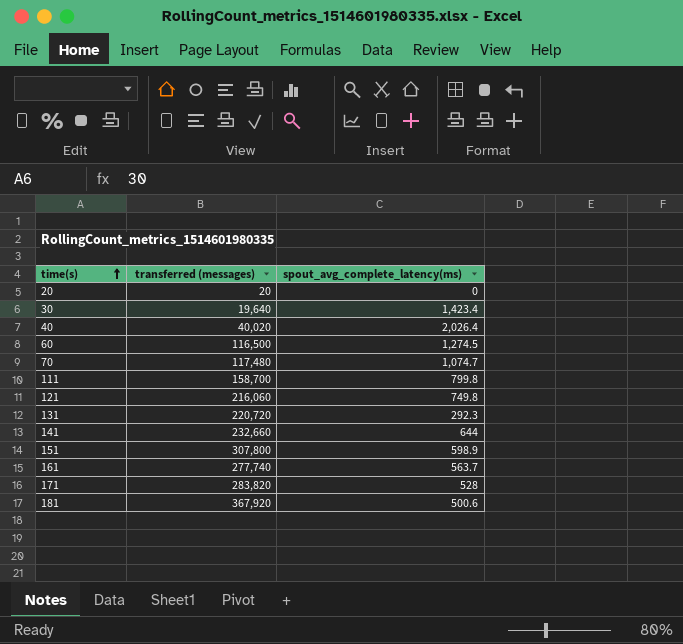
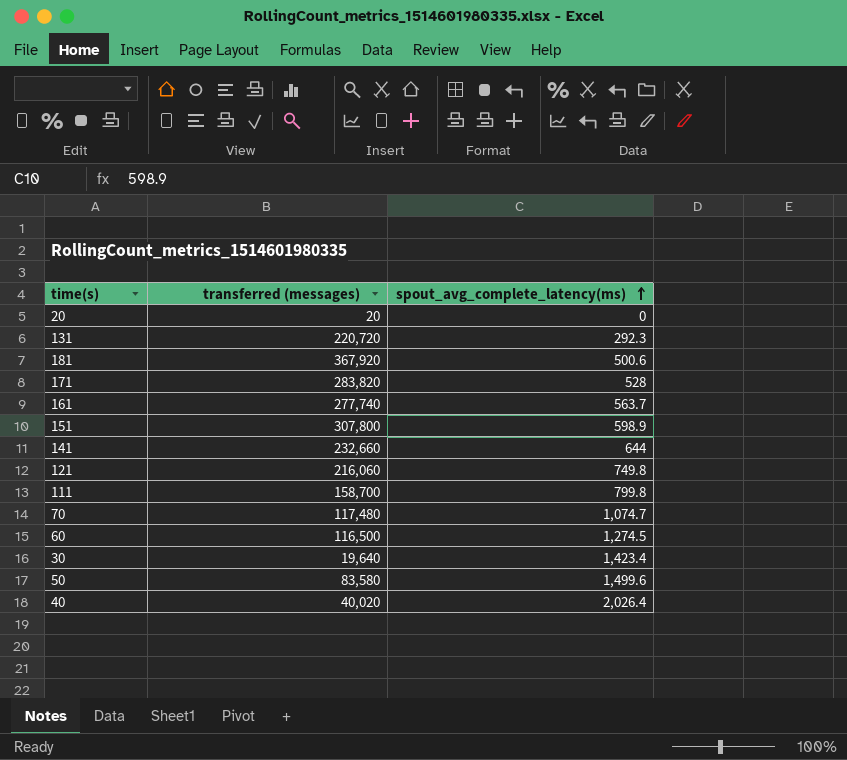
row order: time(s) ascending -> spout_avg_complete_latency(ms) ascending
row 50: none -> 83,580 | 1,499.6

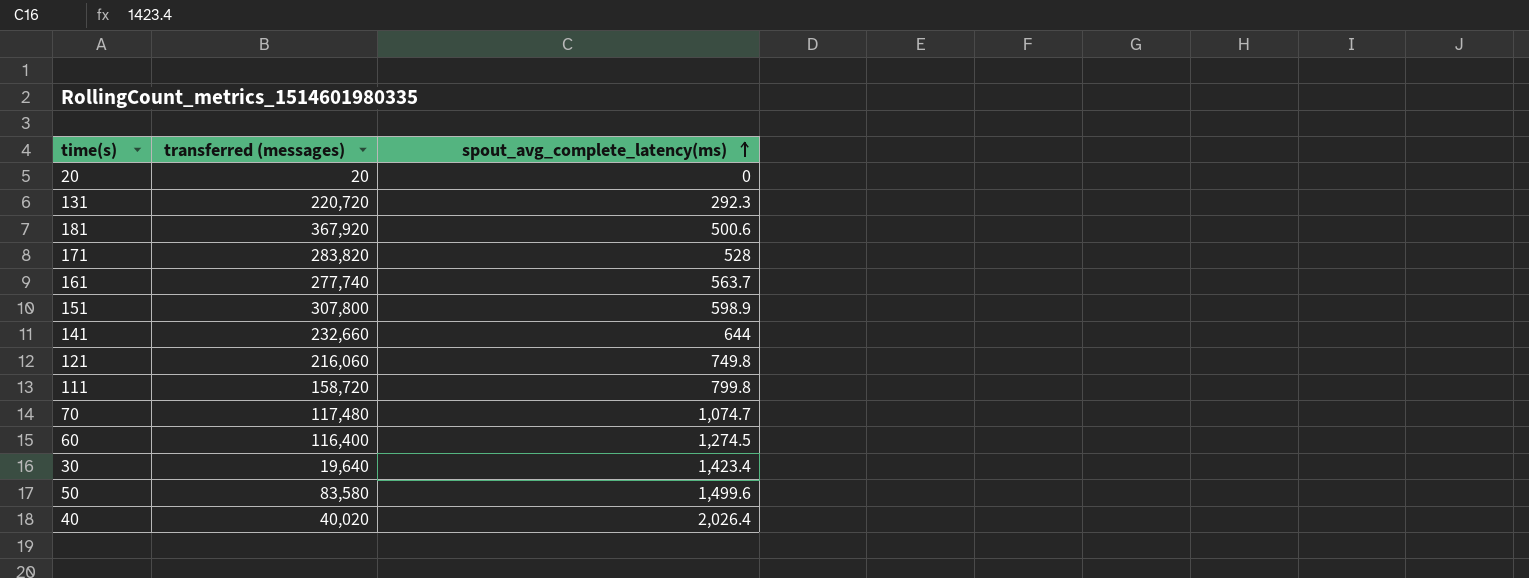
111 | transferred (messages): 158,700 -> 158,720
60 | transferred (messages): 116,500 -> 116,400

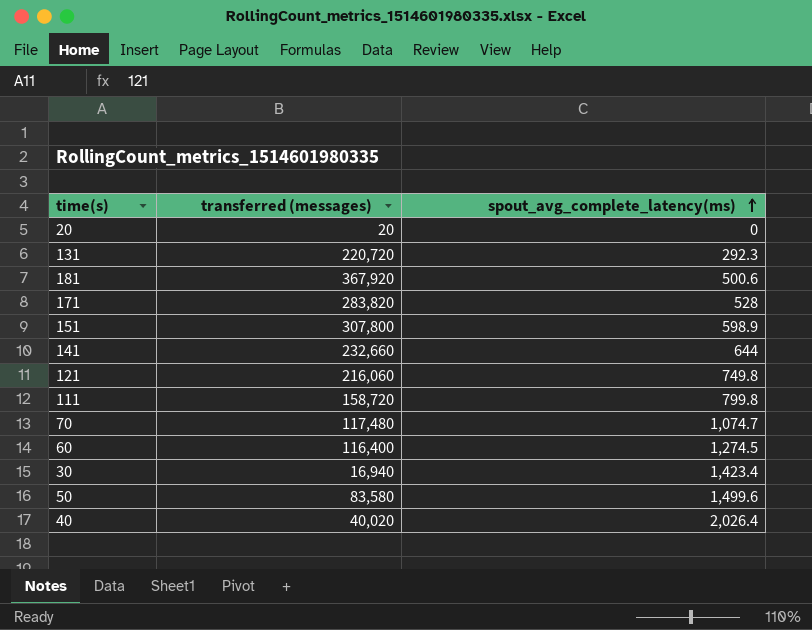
row 161: 277,740 | 563.7 -> none
30 | transferred (messages): 19,640 -> 16,940

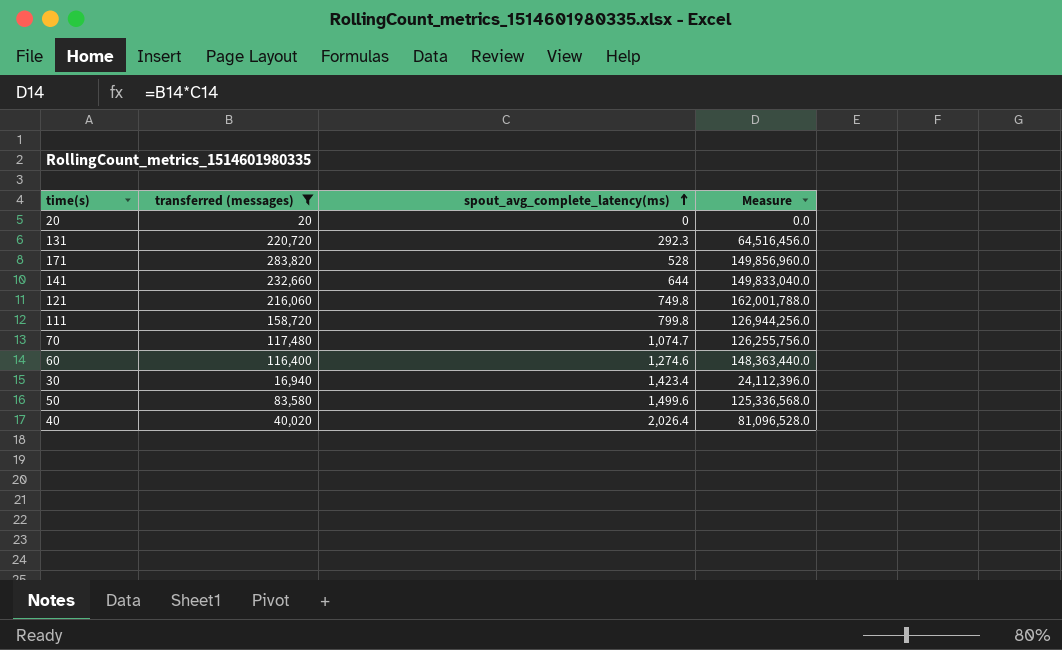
filter: none -> transferred (messages) <= 283,820
column Measure | formula: none -> [transferred (messages)] * [spout_avg_complete_latency(ms)]
60 | spout_avg_complete_latency(ms): 1,274.5 -> 1,274.6

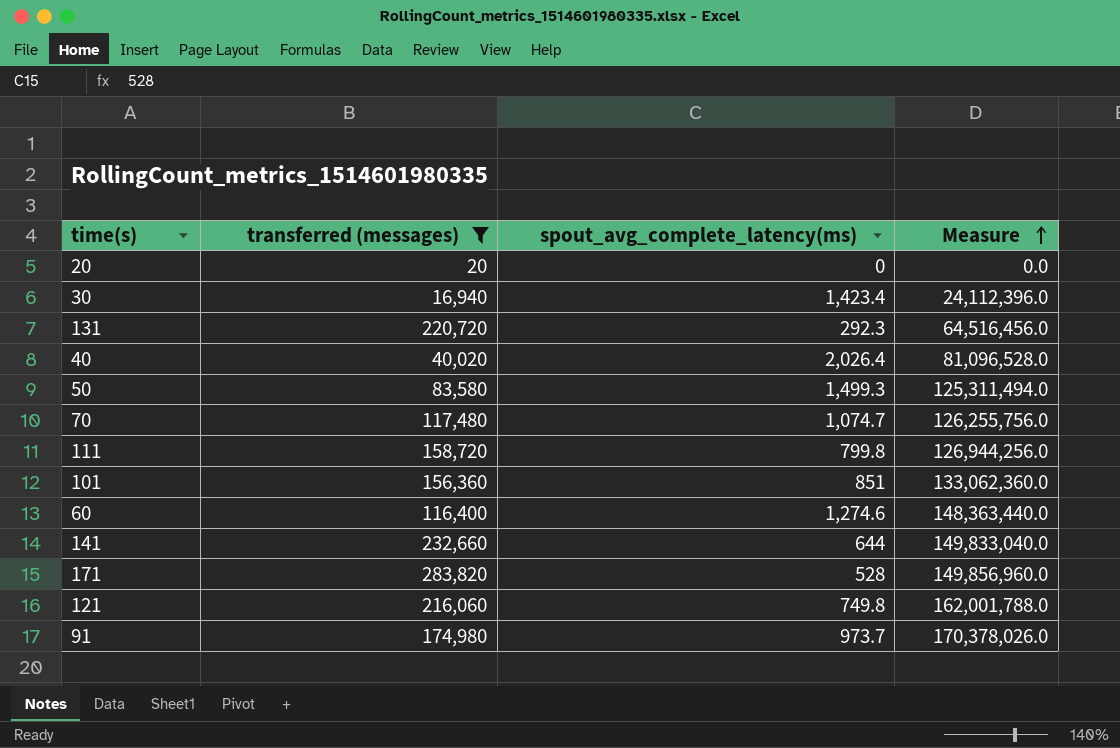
row order: spout_avg_complete_latency(ms) ascending -> Measure ascending
50 | spout_avg_complete_latency(ms): 1,499.6 -> 1,499.3
50 | Measure: 125,336,568.0 -> 125,311,494.0
row 101: none -> 156,360 | 851 | 133,062,360.0
row 91: none -> 174,980 | 973.7 | 170,378,026.0

